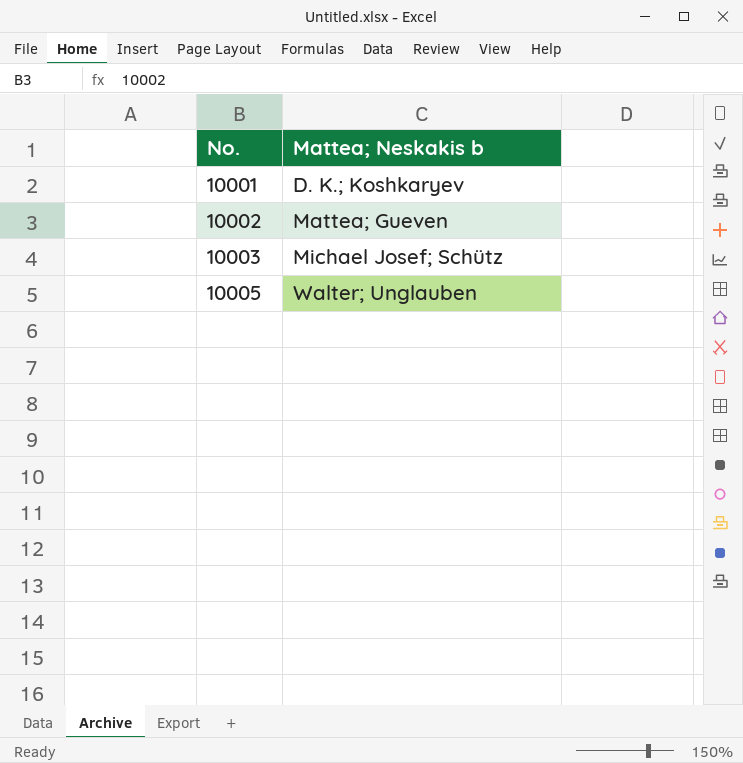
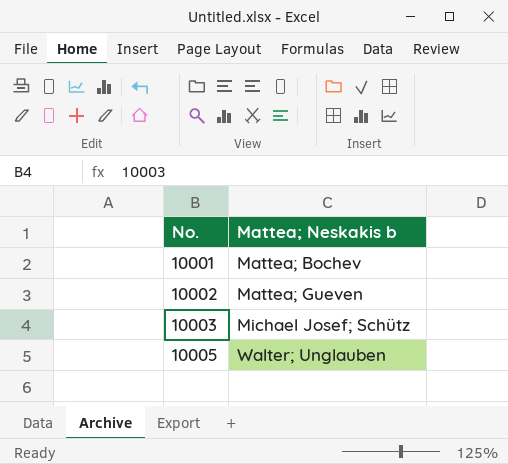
10001 | Mattea; Neskakis b: D. K.; Koshkaryev -> Mattea; Bochev

